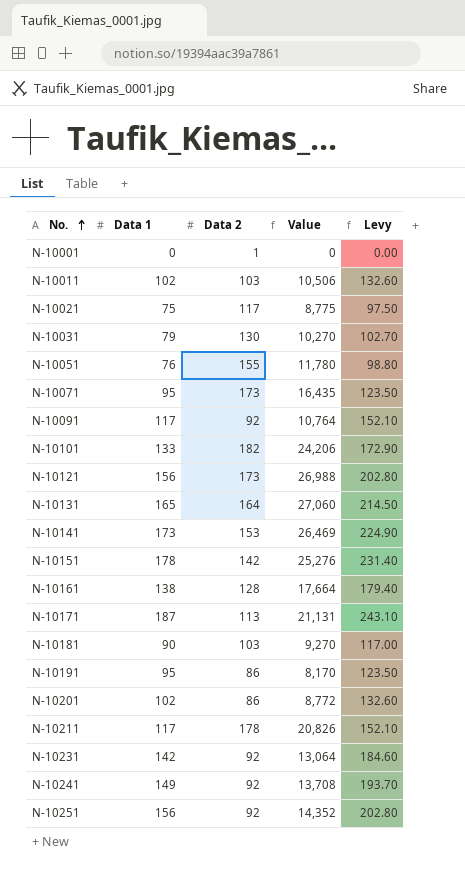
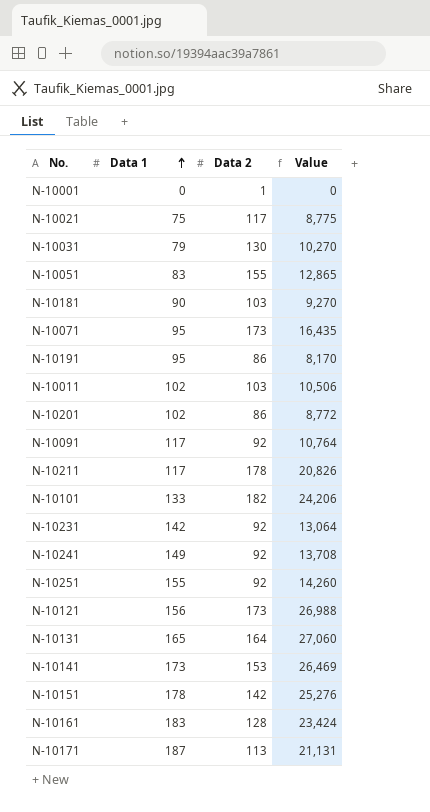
row order: No. ascending -> Data 1 ascending
column Levy | formula: [Data 1] * 1.3 -> none
N-10051 | Data 1: 76 -> 83
N-10051 | Value: 11,780 -> 12,865
N-10251 | Data 1: 156 -> 155
N-10251 | Value: 14,352 -> 14,260
N-10161 | Data 1: 138 -> 183
N-10161 | Value: 17,664 -> 23,424

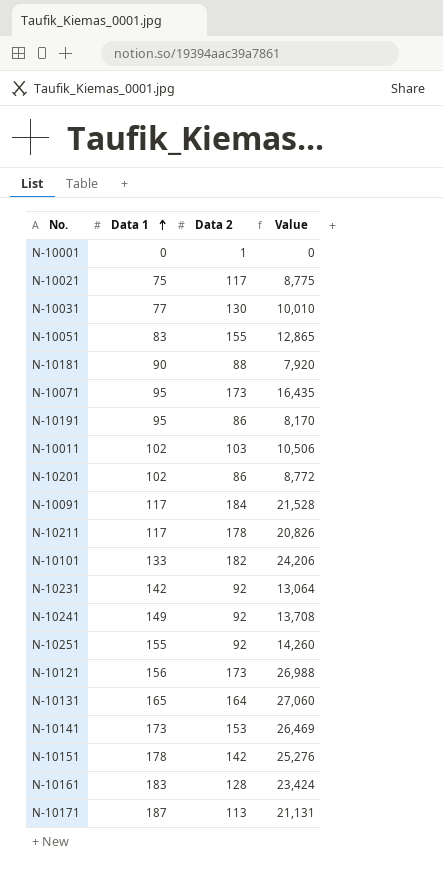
N-10031 | Data 1: 79 -> 77
N-10031 | Value: 10,270 -> 10,010
N-10181 | Data 2: 103 -> 88
N-10181 | Value: 9,270 -> 7,920
N-10091 | Data 2: 92 -> 184
N-10091 | Value: 10,764 -> 21,528

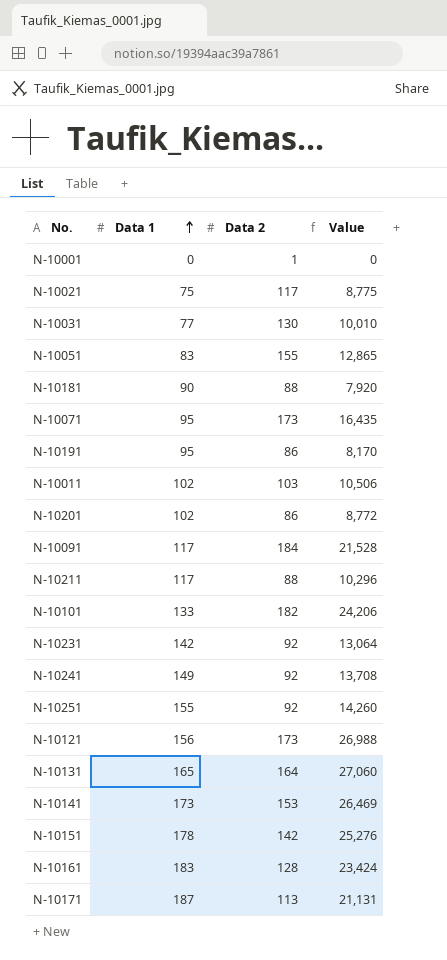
N-10211 | Data 2: 178 -> 88
N-10211 | Value: 20,826 -> 10,296

